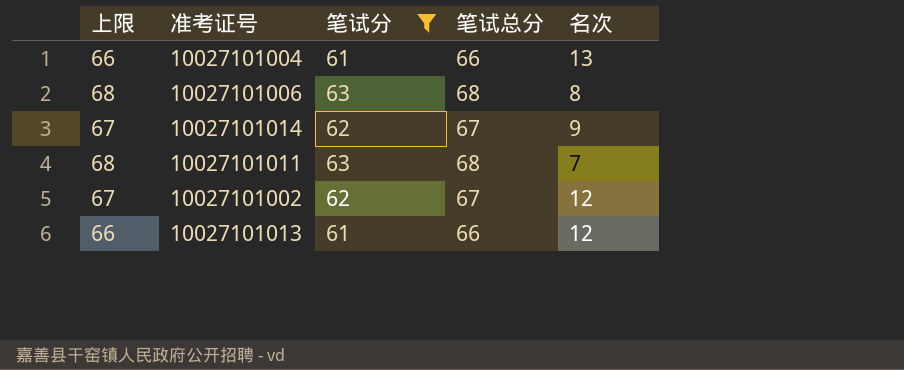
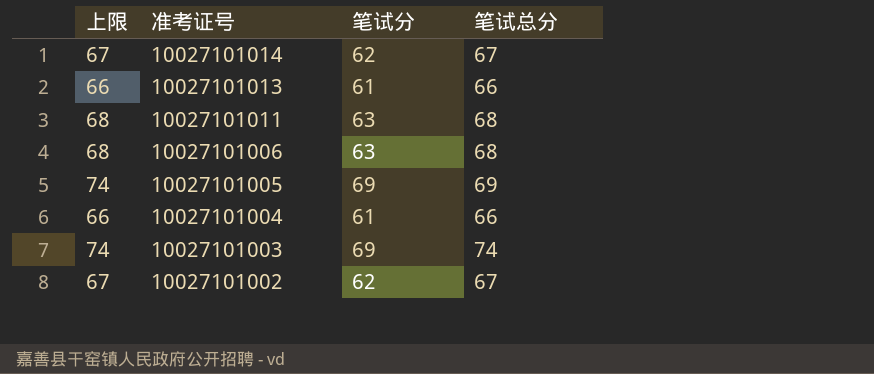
filter: 笔试分 != 69 -> none
row order: none -> 准考证号 descending
column 名次 | position: 5 -> none

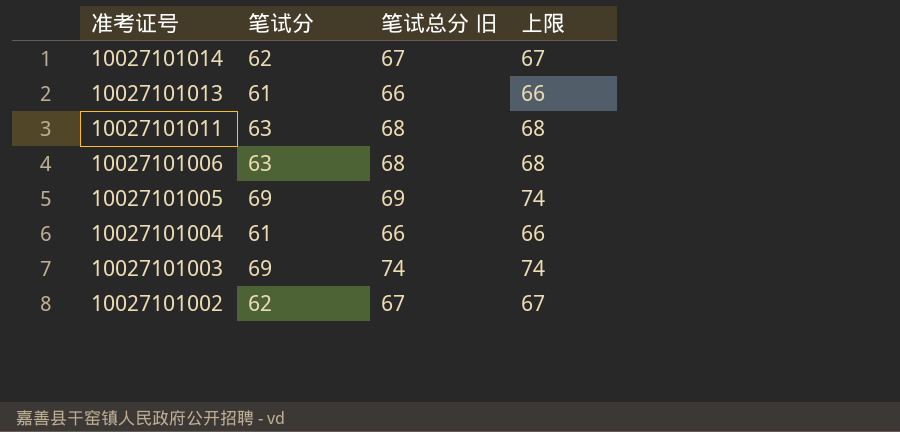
column name: 笔试总分 -> 笔试总分 旧
column 上限 | position: 1 -> 4

